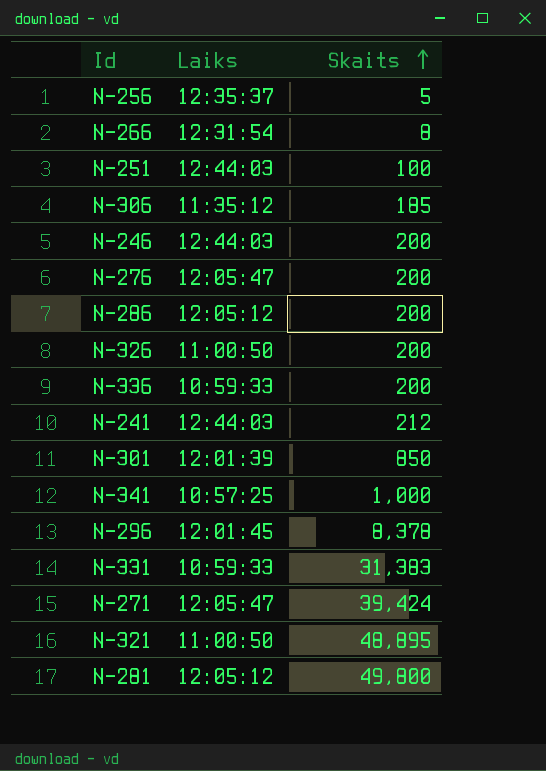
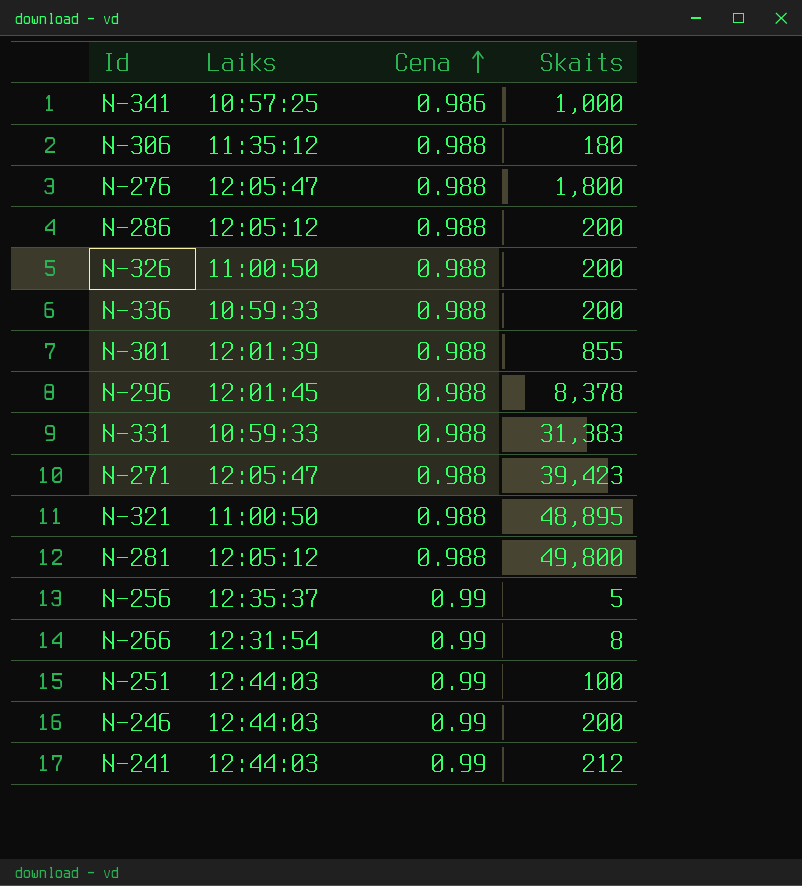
row order: Skaits ascending -> Cena ascending
column Cena | position: none -> 3
N-306 | Skaits: 185 -> 180
N-276 | Skaits: 200 -> 1,800
N-301 | Skaits: 850 -> 855
N-271 | Skaits: 39,424 -> 39,423

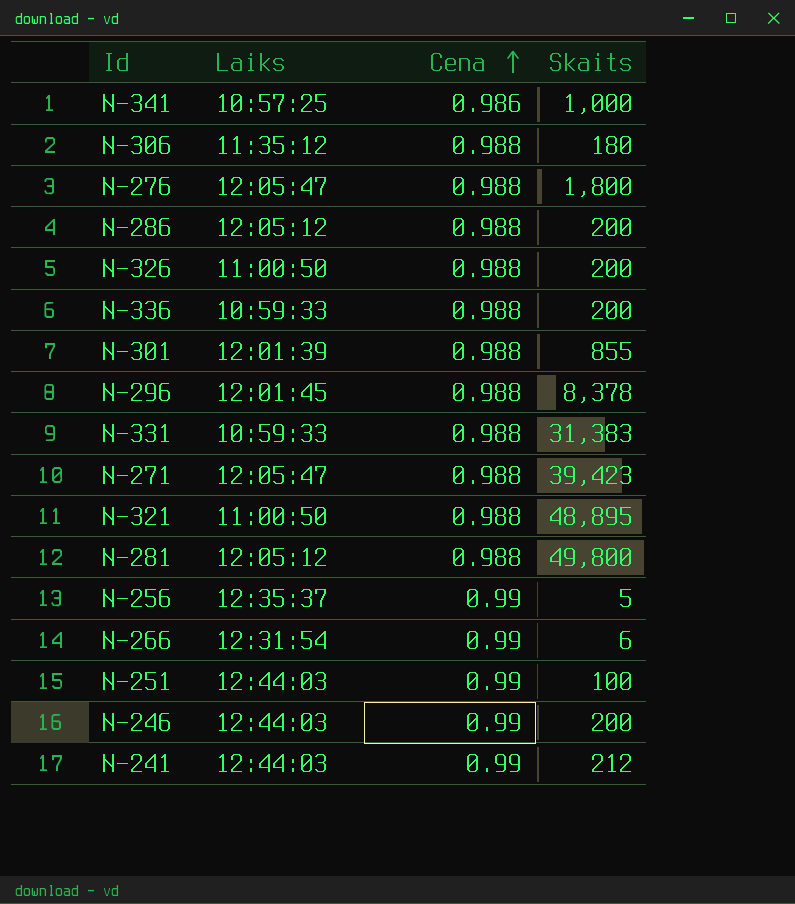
N-266 | Skaits: 8 -> 6

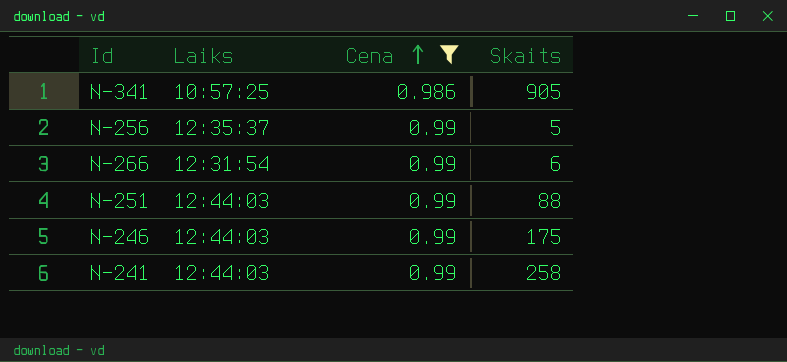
filter: none -> Cena != 0.988
N-341 | Skaits: 1,000 -> 905
N-251 | Skaits: 100 -> 88
N-246 | Skaits: 200 -> 175
N-241 | Skaits: 212 -> 258

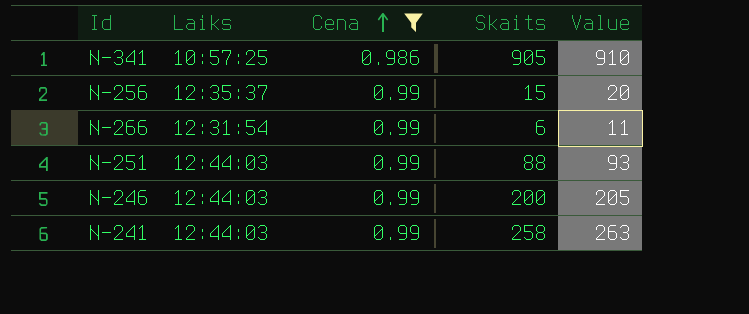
column Value | formula: none -> [Skaits] + 5
N-256 | Skaits: 5 -> 15
N-246 | Skaits: 175 -> 200

